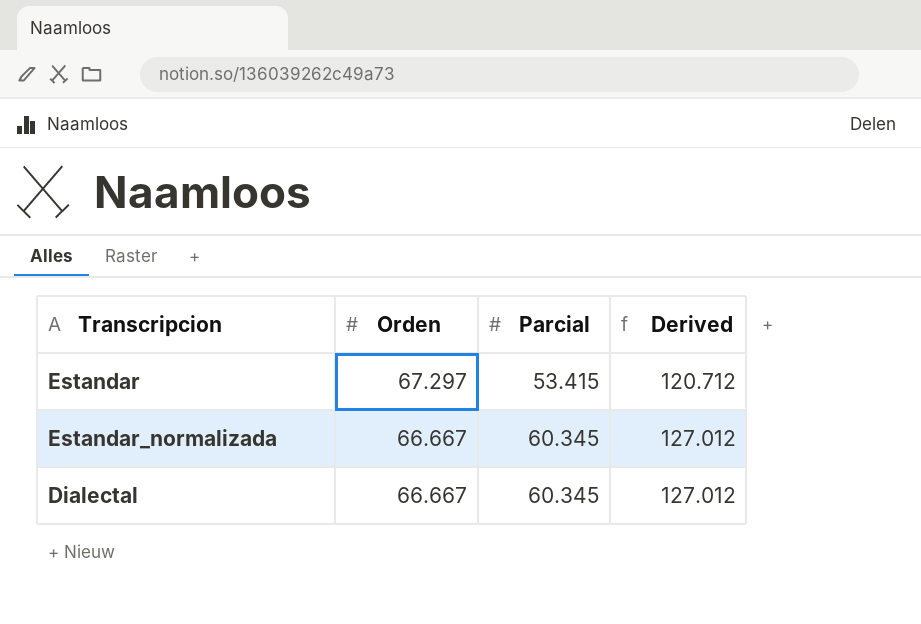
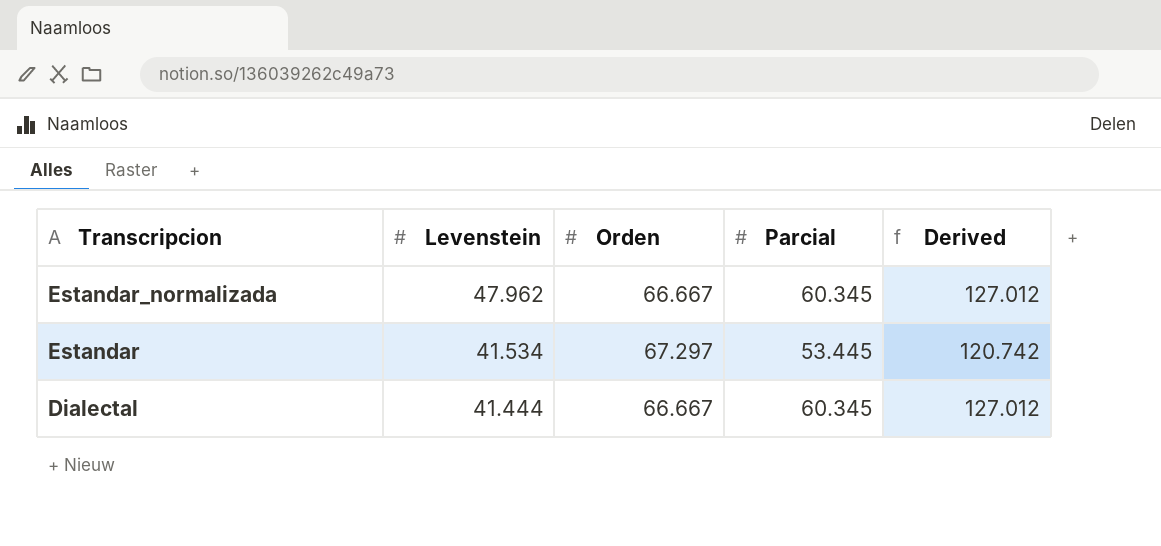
row order: Orden descending -> Transcripcion descending
column Levenstein | position: none -> 2
Estandar | Parcial: 53.415 -> 53.445
Estandar | Derived: 120.712 -> 120.742

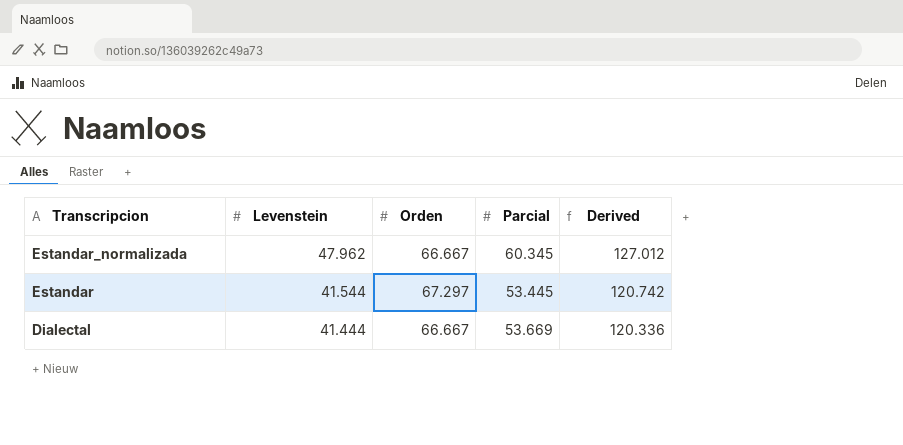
Estandar | Levenstein: 41.534 -> 41.544
Dialectal | Parcial: 60.345 -> 53.669
Dialectal | Derived: 127.012 -> 120.336

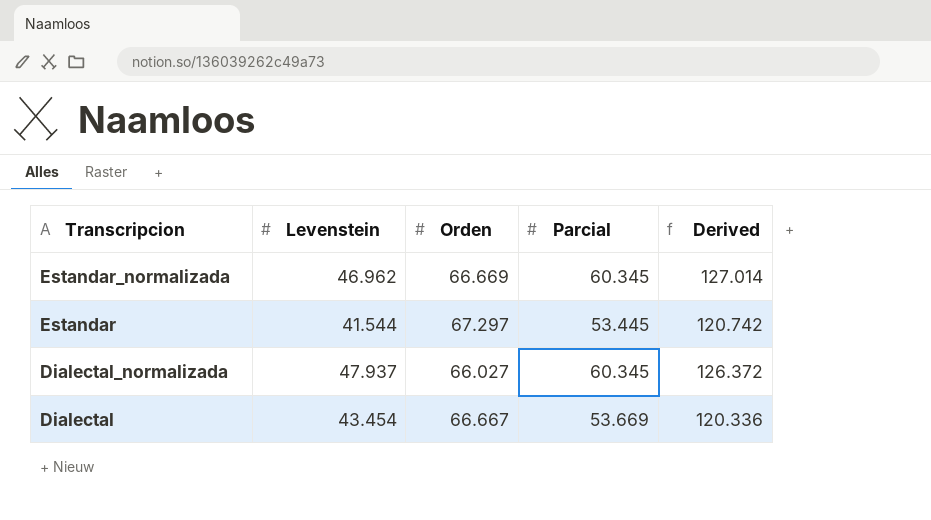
Estandar_normalizada | Levenstein: 47.962 -> 46.962
Estandar_normalizada | Orden: 66.667 -> 66.669
Estandar_normalizada | Derived: 127.012 -> 127.014
row Dialectal_normalizada: none -> 47.937 | 66.027 | 60.345 | 126.372
Dialectal | Levenstein: 41.444 -> 43.454

